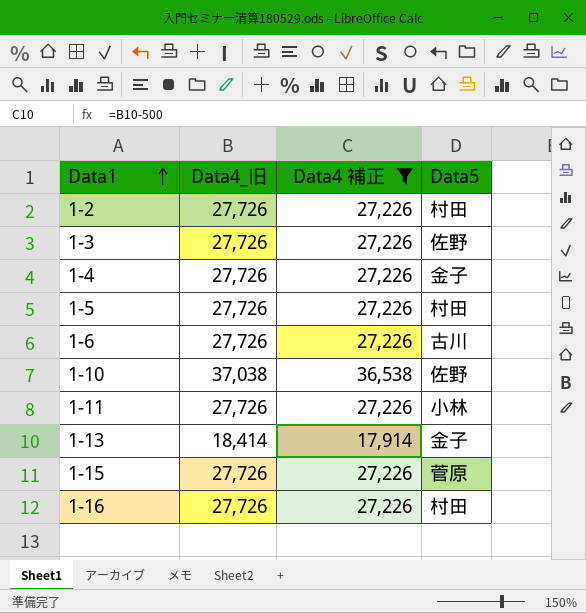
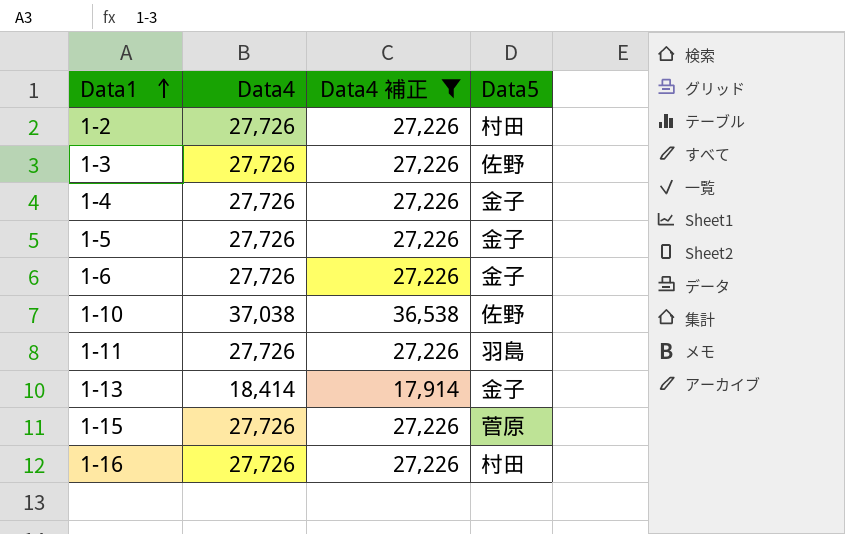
column name: Data4_旧 -> Data4
1-5 | Data5: 村田 -> 金子
1-6 | Data5: 古川 -> 金子
1-11 | Data5: 小林 -> 羽島

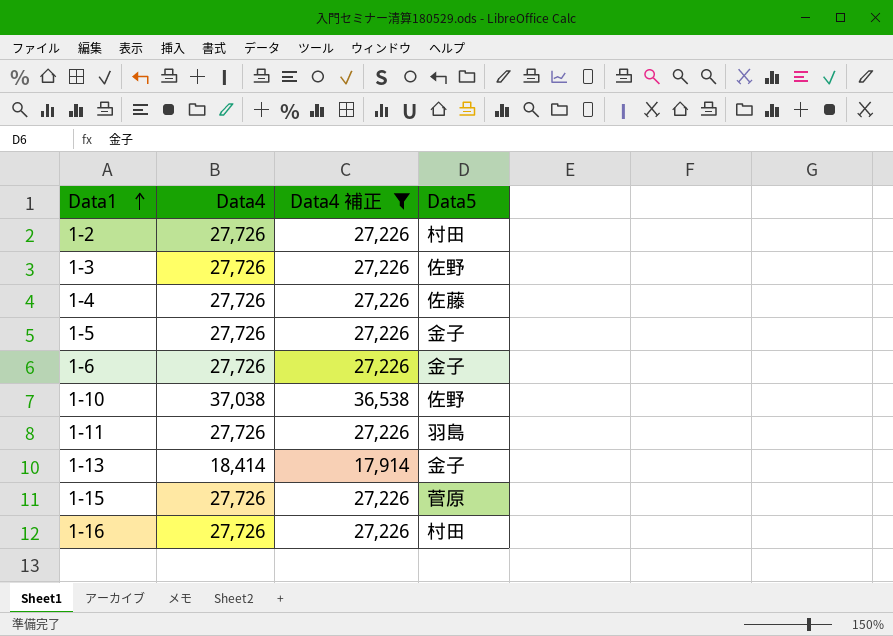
1-4 | Data5: 金子 -> 佐藤

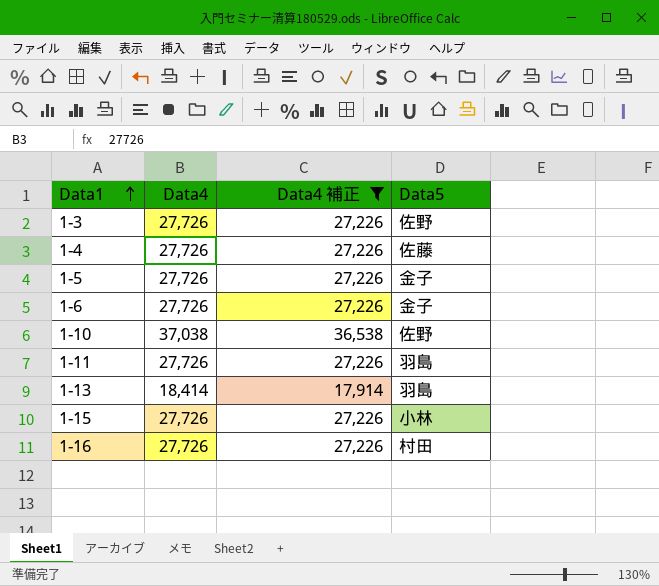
row 1-2: 27,726 | 27,226 | 村田 -> none
1-13 | Data5: 金子 -> 羽島
1-15 | Data5: 菅原 -> 小林

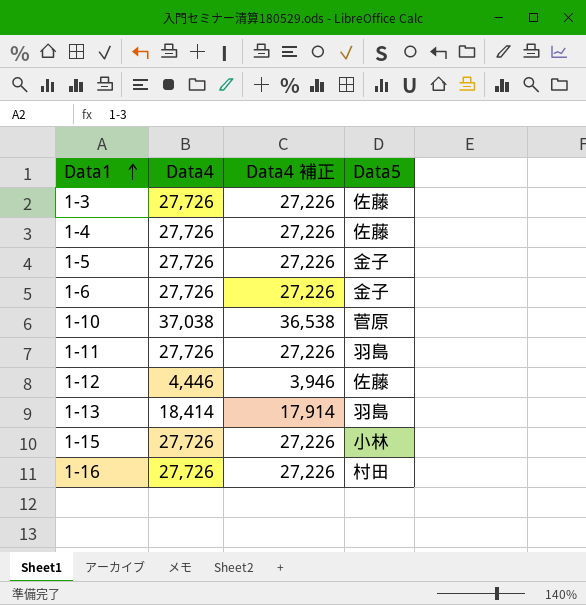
filter: Data4 補正 != 3,946 -> none
1-3 | Data5: 佐野 -> 佐藤
1-10 | Data5: 佐野 -> 菅原

